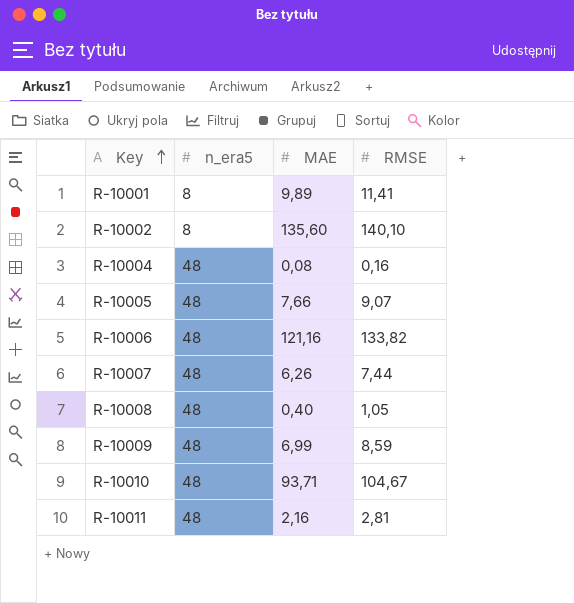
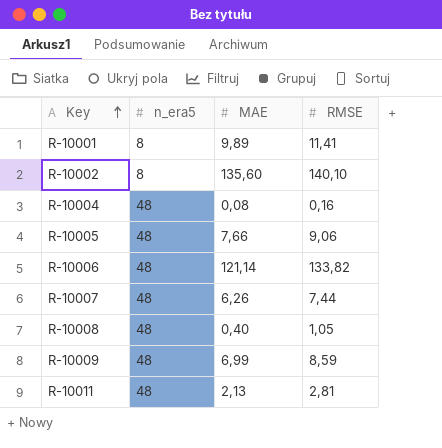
row R-10010: 48 | 93,71 | 104,67 -> none
R-10005 | RMSE: 9,07 -> 9,06
R-10006 | MAE: 121,16 -> 121,14
R-10011 | MAE: 2,16 -> 2,13

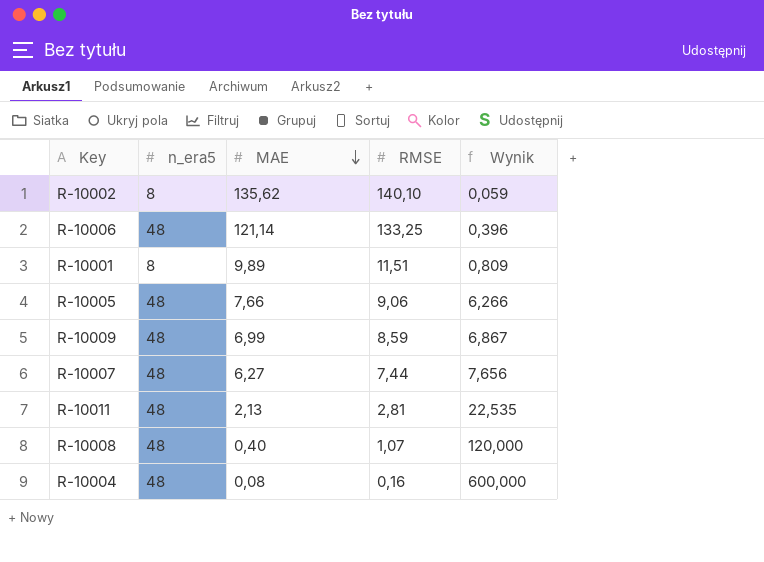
row order: Key ascending -> MAE descending
column Wynik | formula: none -> [n_era5] / [MAE]
R-10002 | MAE: 135,60 -> 135,62
R-10006 | RMSE: 133,82 -> 133,25
R-10001 | RMSE: 11,41 -> 11,51
R-10007 | MAE: 6,26 -> 6,27
R-10008 | RMSE: 1,05 -> 1,07

